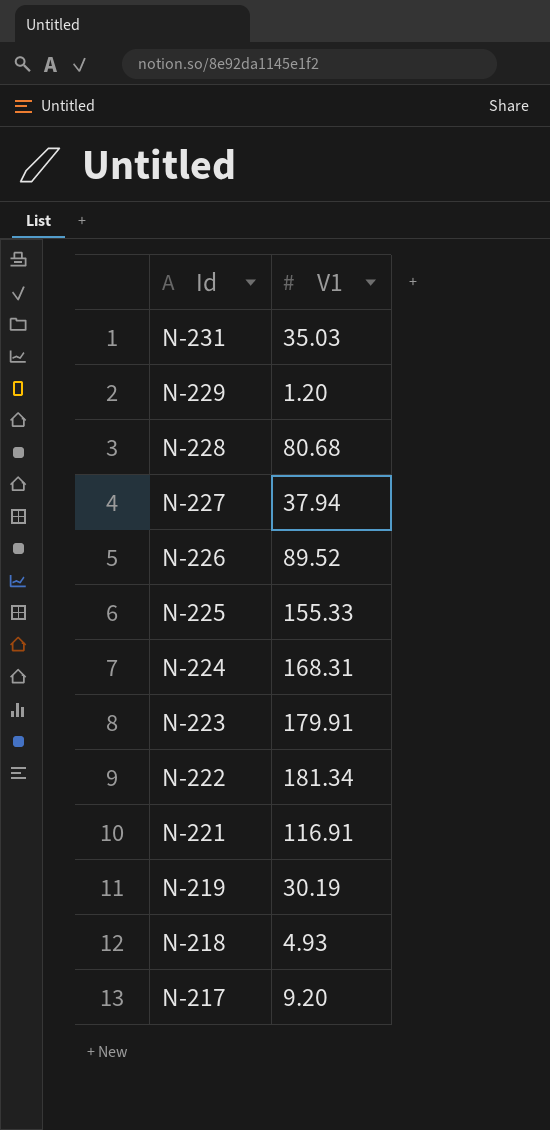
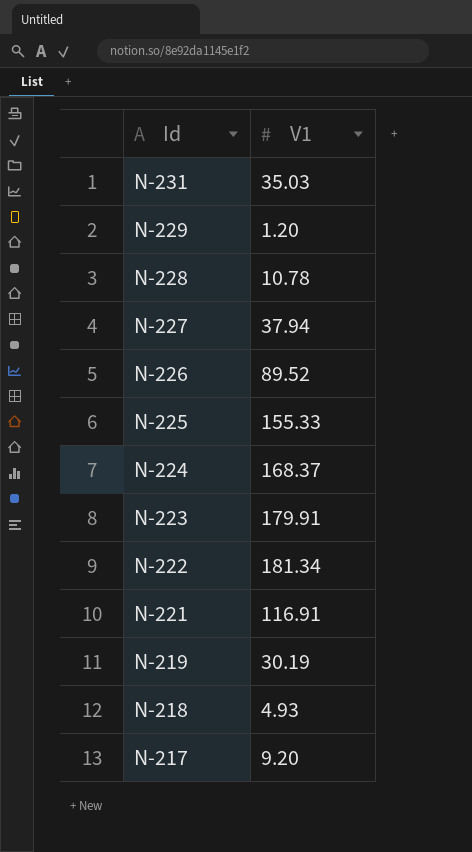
N-228 | V1: 80.68 -> 10.78
N-224 | V1: 168.31 -> 168.37

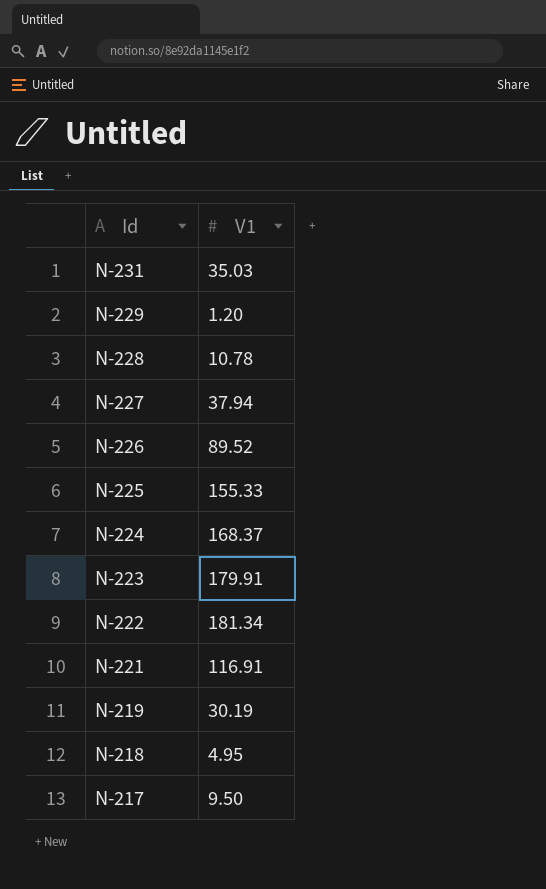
N-218 | V1: 4.93 -> 4.95
N-217 | V1: 9.20 -> 9.50

